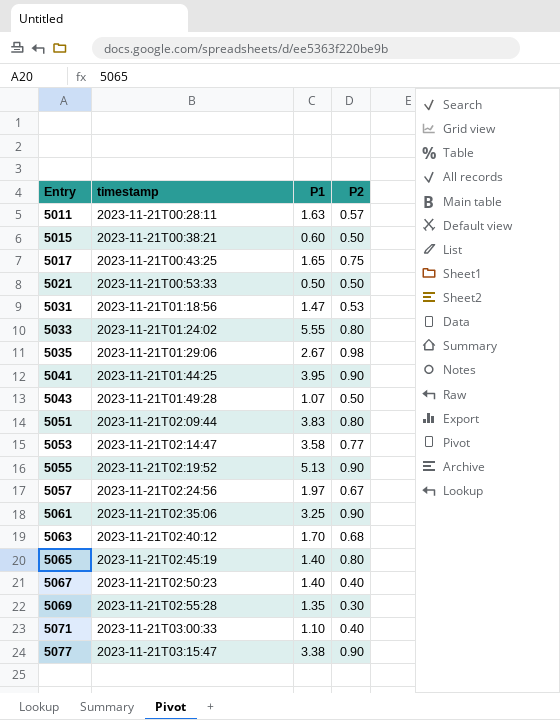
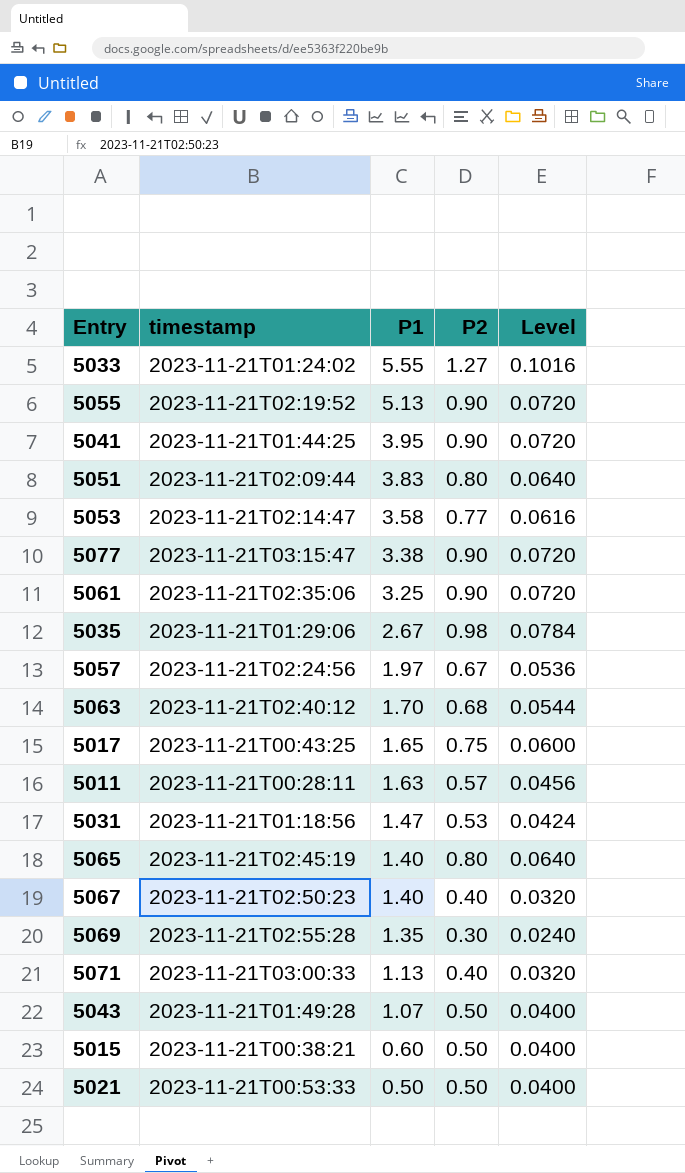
row order: Entry ascending -> P1 descending
column Level | formula: none -> [P2] * 0.08
5033 | P2: 0.80 -> 1.27
5071 | P1: 1.10 -> 1.13

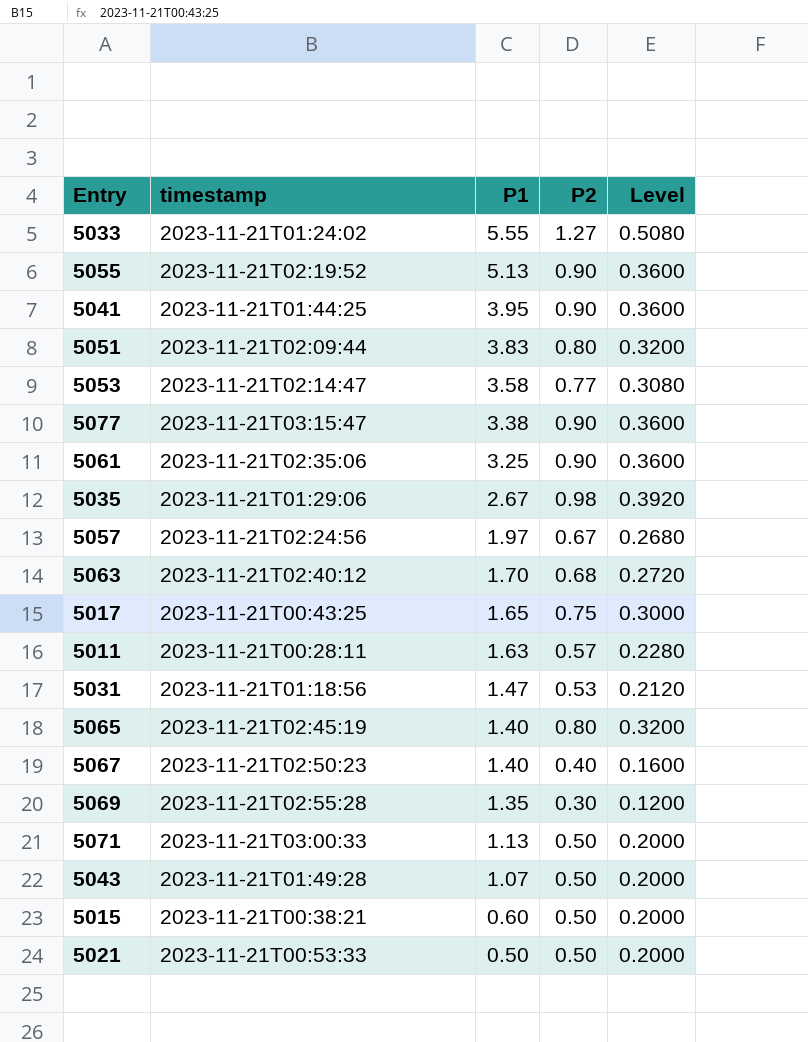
column Level | formula: [P2] * 0.08 -> [P2] * 0.4
5071 | P2: 0.40 -> 0.50

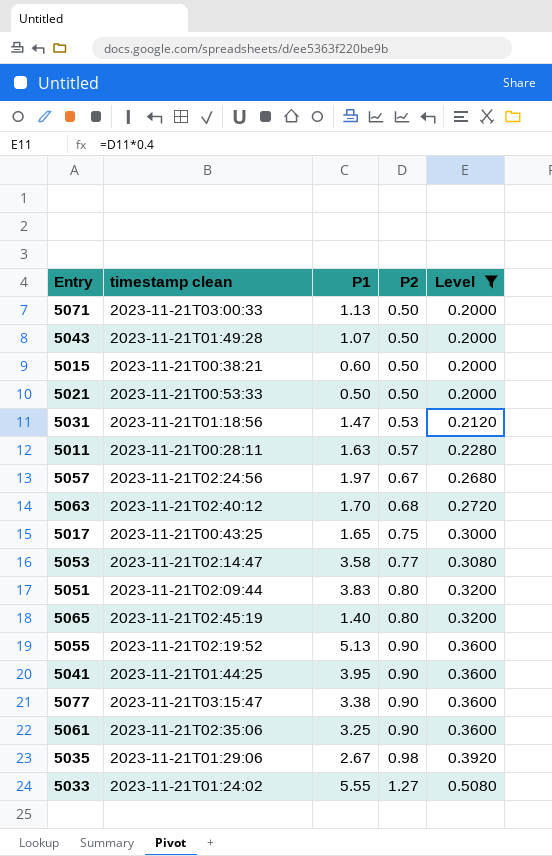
filter: none -> Level >= 0.2000
row order: P1 descending -> P2 ascending
column name: timestamp -> timestamp clean

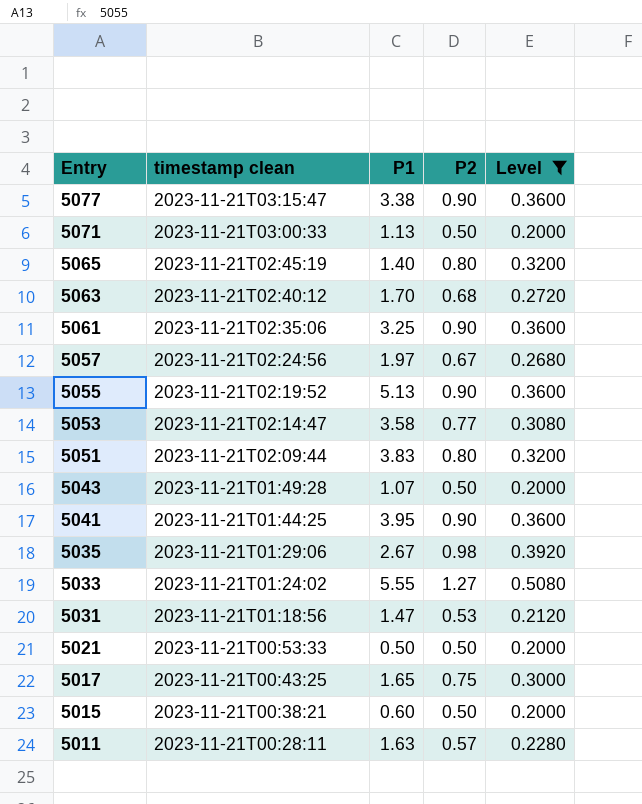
row order: P2 ascending -> Entry descending

